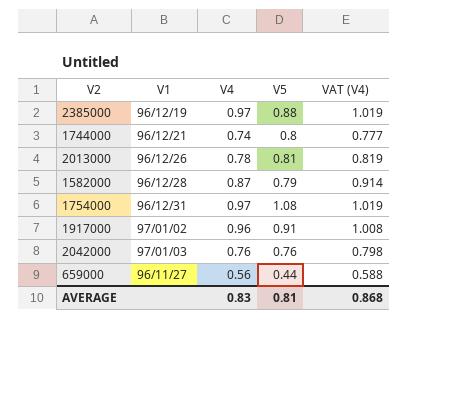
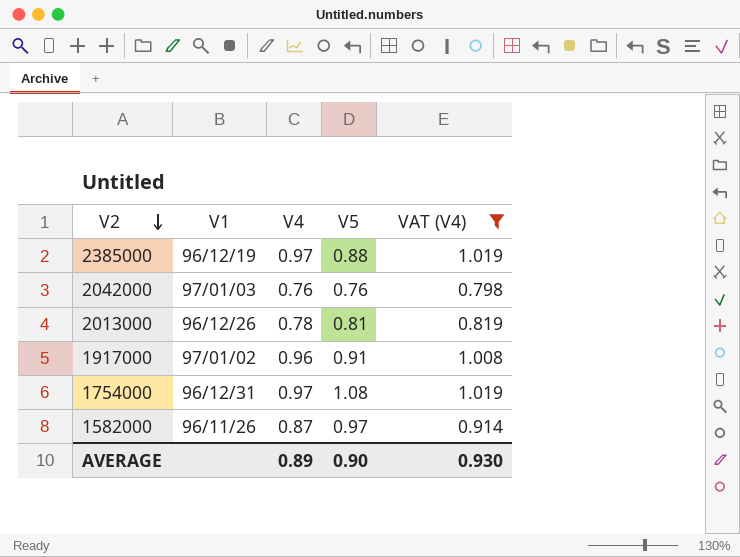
filter: none -> VAT (V4) >= 0.798
row order: none -> V2 descending
1582000 | V1: 96/12/28 -> 96/11/26
1582000 | V5: 0.79 -> 0.97
AVERAGE | V4: 0.83 -> 0.89
AVERAGE | V5: 0.81 -> 0.90
AVERAGE | VAT (V4): 0.868 -> 0.930

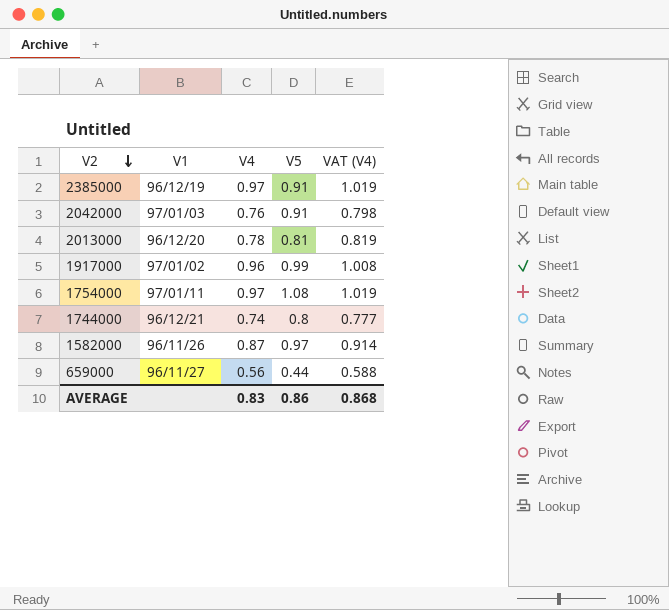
filter: VAT (V4) >= 0.798 -> none
2385000 | V5: 0.88 -> 0.91
2042000 | V5: 0.76 -> 0.91
2013000 | V1: 96/12/26 -> 96/12/20
1917000 | V5: 0.91 -> 0.99
1754000 | V1: 96/12/31 -> 97/01/11
AVERAGE | V4: 0.89 -> 0.83
AVERAGE | V5: 0.90 -> 0.86
AVERAGE | VAT (V4): 0.930 -> 0.868

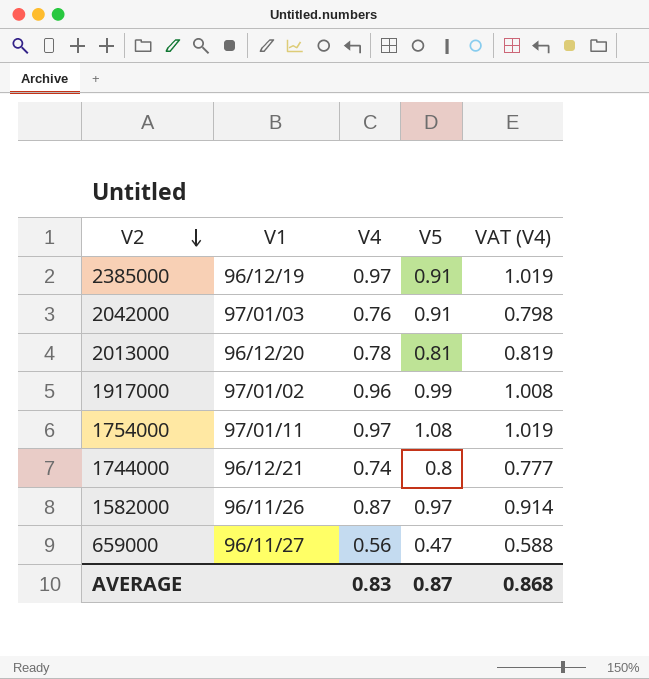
659000 | V5: 0.44 -> 0.47
AVERAGE | V5: 0.86 -> 0.87

